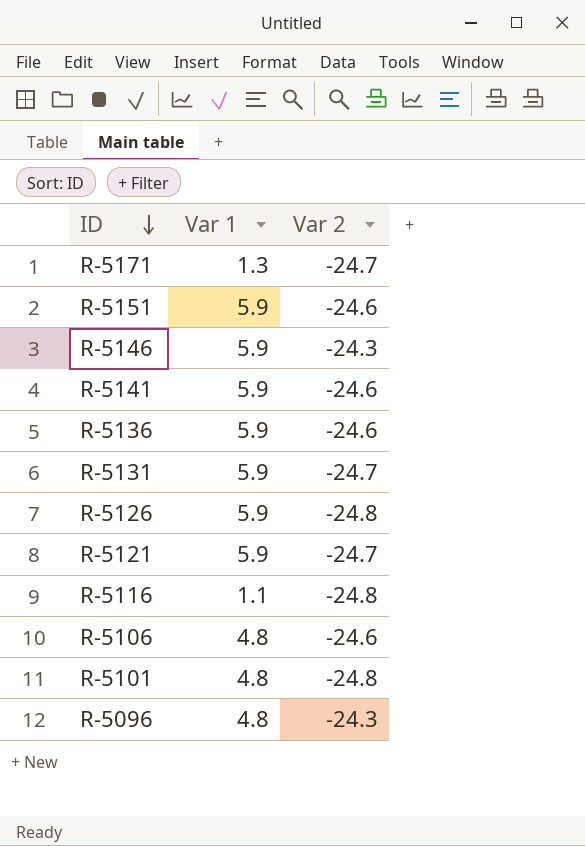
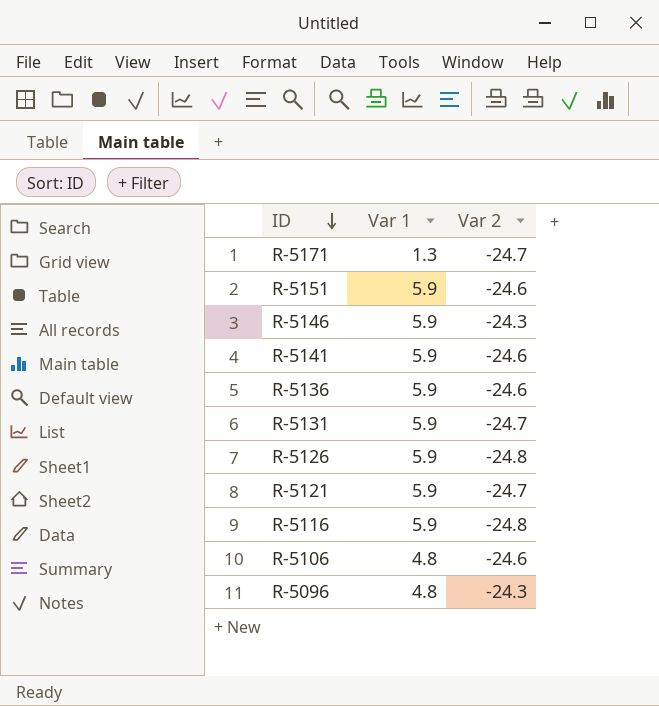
row R-5101: 4.8 | -24.8 -> none
R-5116 | Var 1: 1.1 -> 5.9

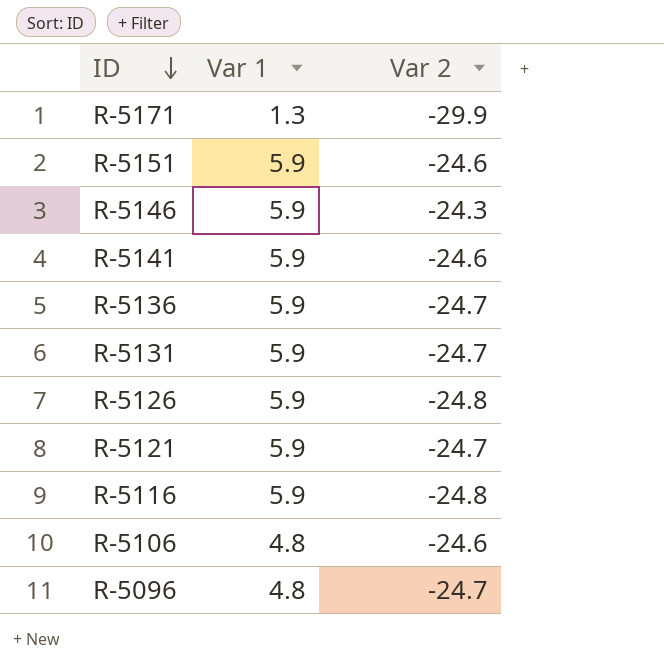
R-5171 | Var 2: -24.7 -> -29.9
R-5136 | Var 2: -24.6 -> -24.7
R-5096 | Var 2: -24.3 -> -24.7

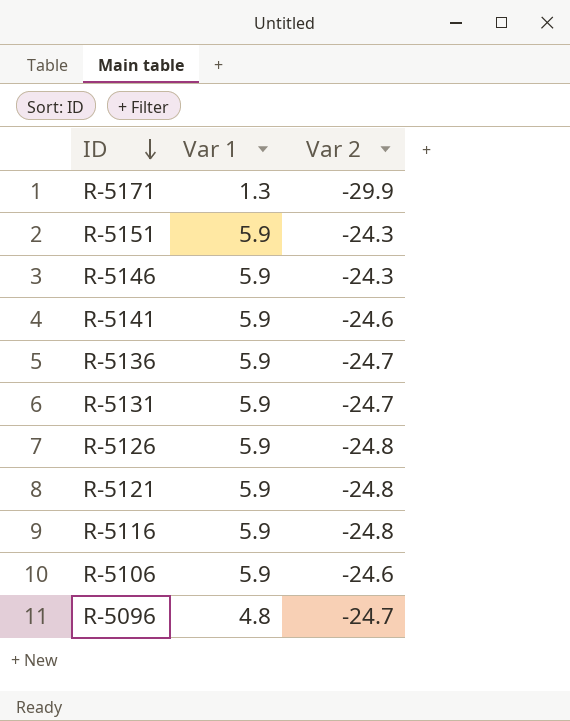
R-5151 | Var 2: -24.6 -> -24.3
R-5121 | Var 2: -24.7 -> -24.8
R-5106 | Var 1: 4.8 -> 5.9

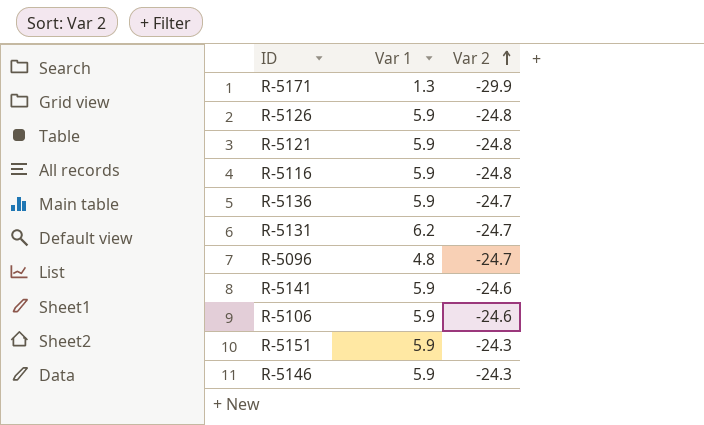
row order: ID descending -> Var 2 ascending
R-5131 | Var 1: 5.9 -> 6.2

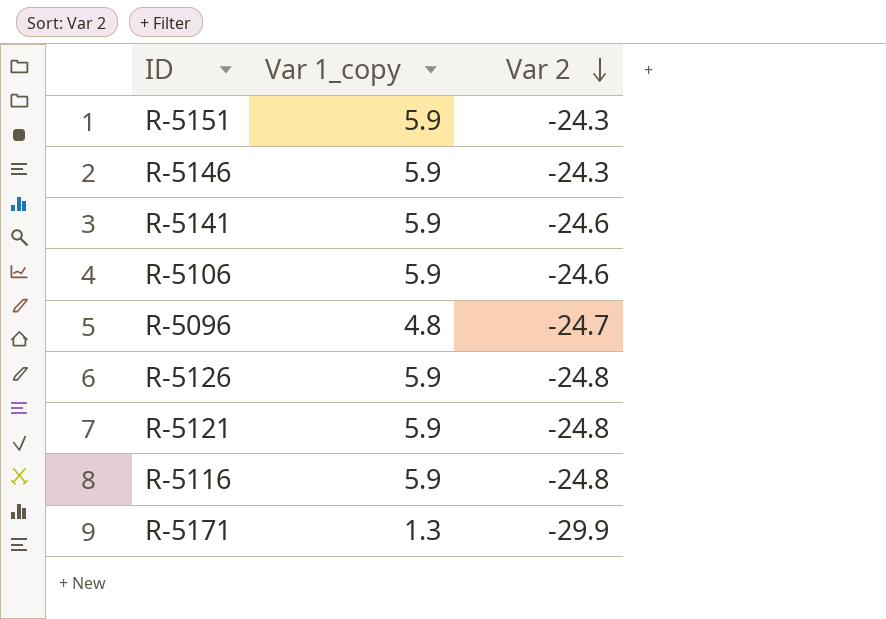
row order: Var 2 ascending -> Var 2 descending
column name: Var 1 -> Var 1_copy
row R-5136: 5.9 | -24.7 -> none
row R-5131: 6.2 | -24.7 -> none

